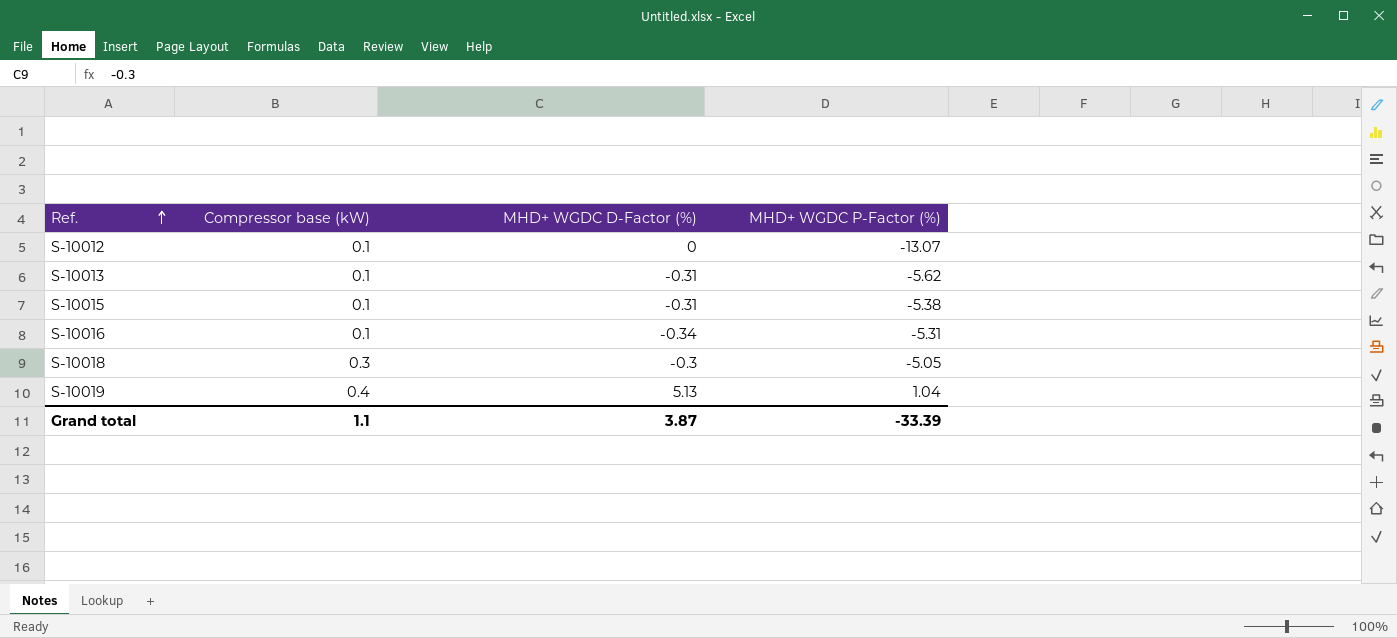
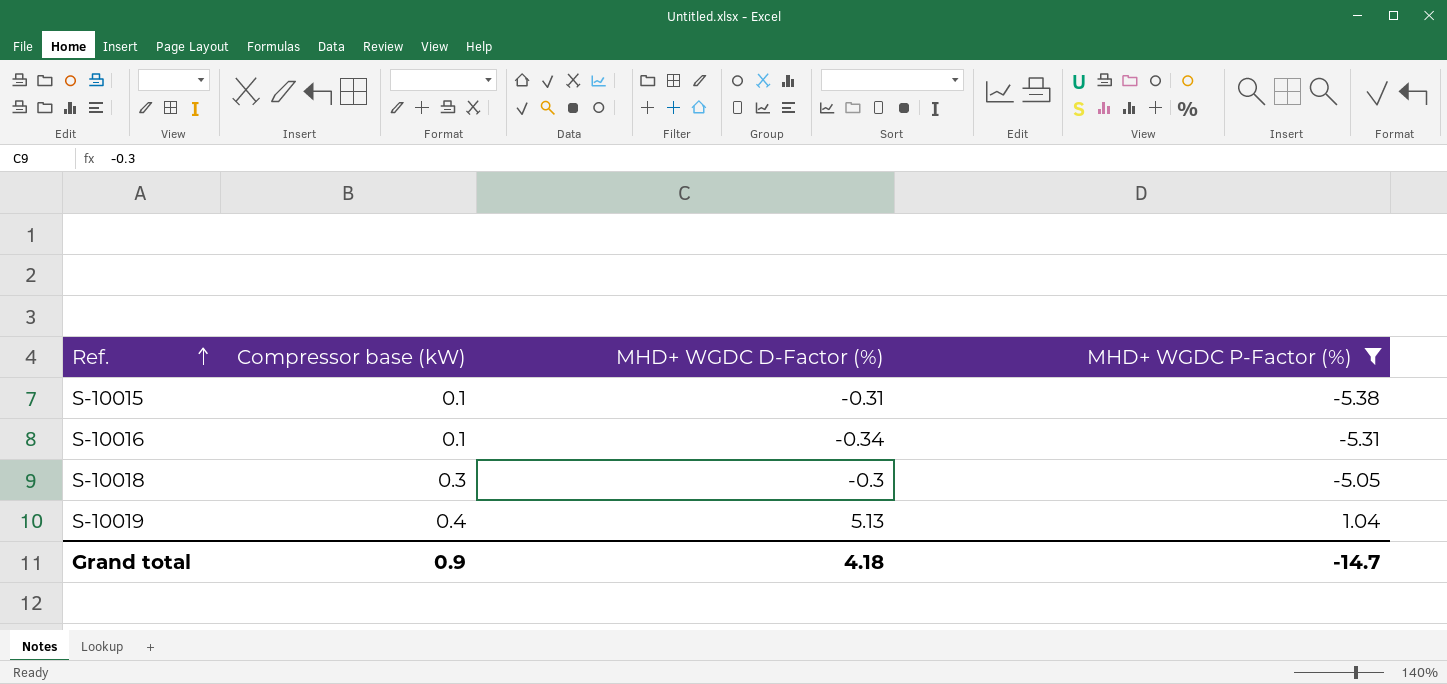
filter: none -> MHD+ WGDC P-Factor (%) >= -5.38
Grand total | Compressor base (kW): 1.1 -> 0.9
Grand total | MHD+ WGDC D-Factor (%): 3.87 -> 4.18
Grand total | MHD+ WGDC P-Factor (%): -33.39 -> -14.7

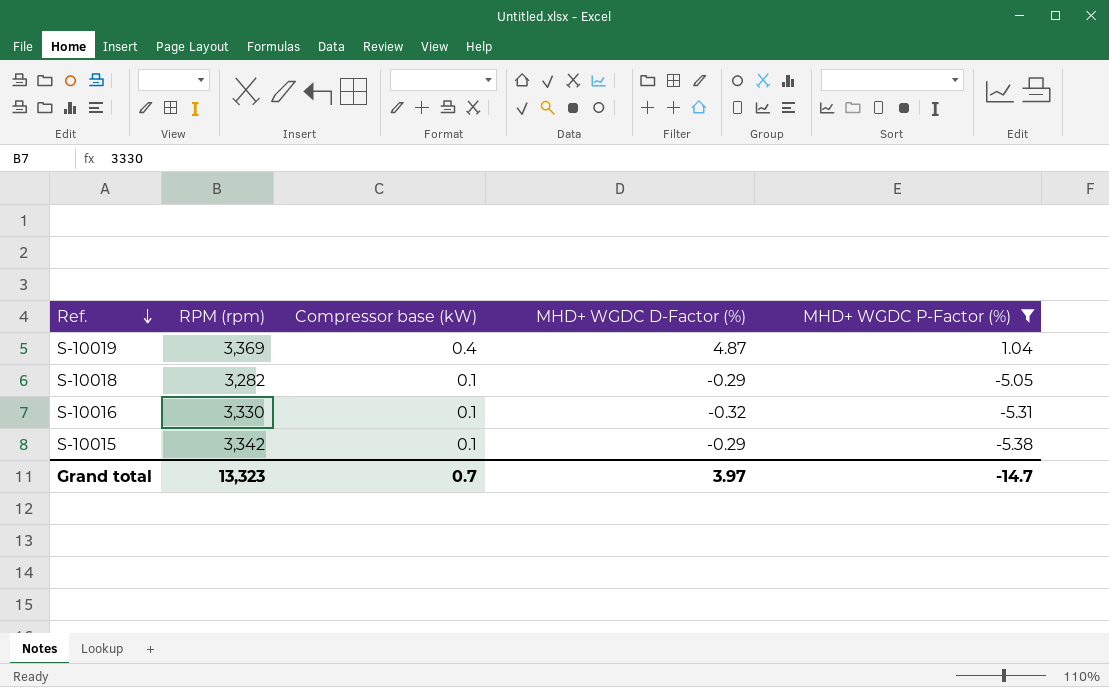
row order: Ref. ascending -> Ref. descending
column RPM (rpm) | position: none -> 2
S-10019 | MHD+ WGDC D-Factor (%): 5.13 -> 4.87
S-10018 | Compressor base (kW): 0.3 -> 0.1
S-10018 | MHD+ WGDC D-Factor (%): -0.3 -> -0.29
S-10016 | MHD+ WGDC D-Factor (%): -0.34 -> -0.32
S-10015 | MHD+ WGDC D-Factor (%): -0.31 -> -0.29
Grand total | Compressor base (kW): 0.9 -> 0.7
Grand total | MHD+ WGDC D-Factor (%): 4.18 -> 3.97

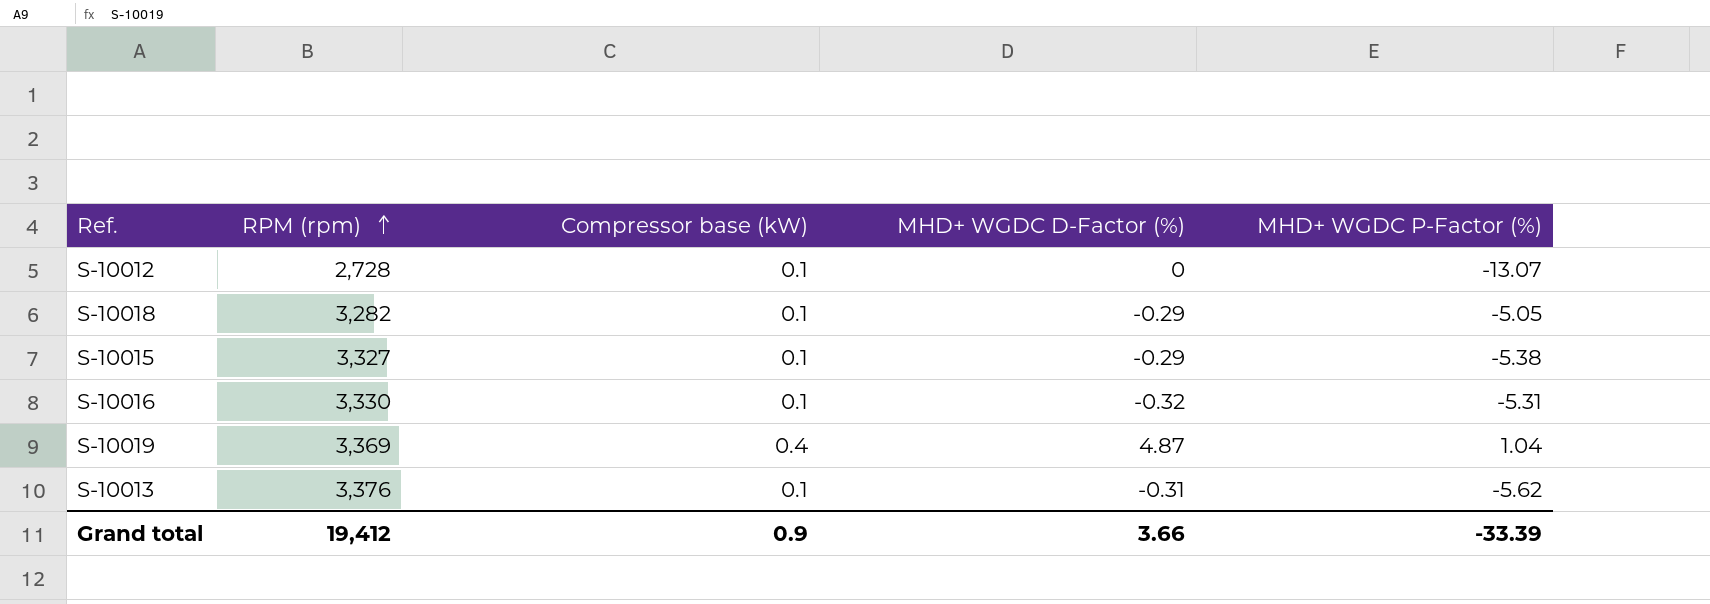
filter: MHD+ WGDC P-Factor (%) >= -5.38 -> none
row order: Ref. descending -> RPM (rpm) ascending
S-10015 | RPM (rpm): 3,342 -> 3,327
Grand total | RPM (rpm): 13,323 -> 19,412
Grand total | Compressor base (kW): 0.7 -> 0.9
Grand total | MHD+ WGDC D-Factor (%): 3.97 -> 3.66
Grand total | MHD+ WGDC P-Factor (%): -14.7 -> -33.39

